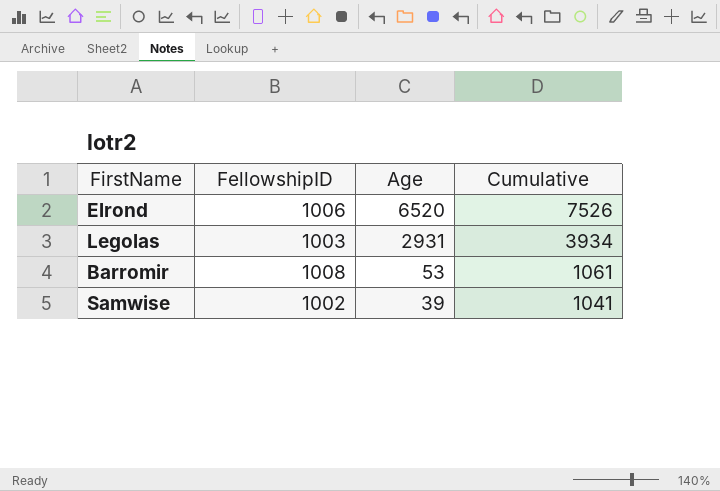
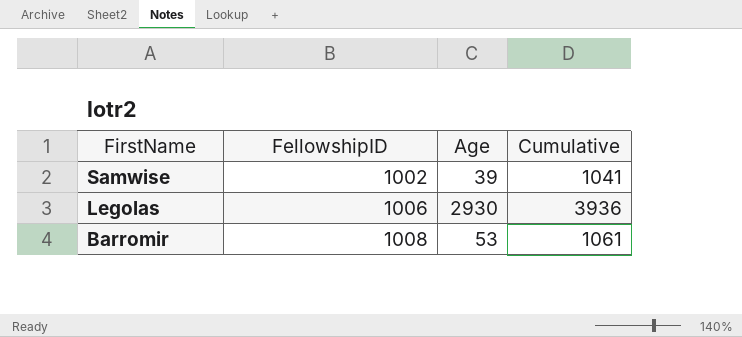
row order: Age descending -> FirstName descending
row Elrond: 1006 | 6520 | 7526 -> none
Legolas | FellowshipID: 1003 -> 1006
Legolas | Age: 2931 -> 2930
Legolas | Cumulative: 3934 -> 3936

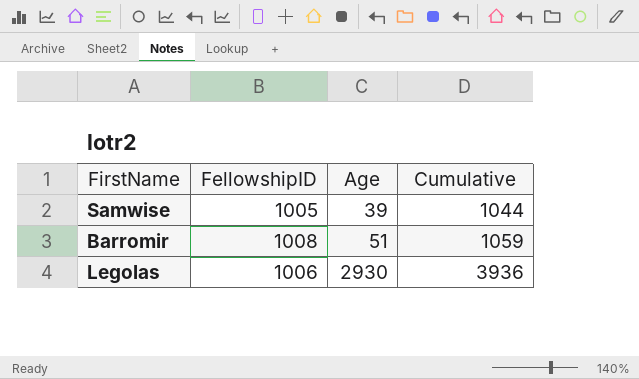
row order: FirstName descending -> Age ascending
Samwise | FellowshipID: 1002 -> 1005
Samwise | Cumulative: 1041 -> 1044
Barromir | Age: 53 -> 51
Barromir | Cumulative: 1061 -> 1059

